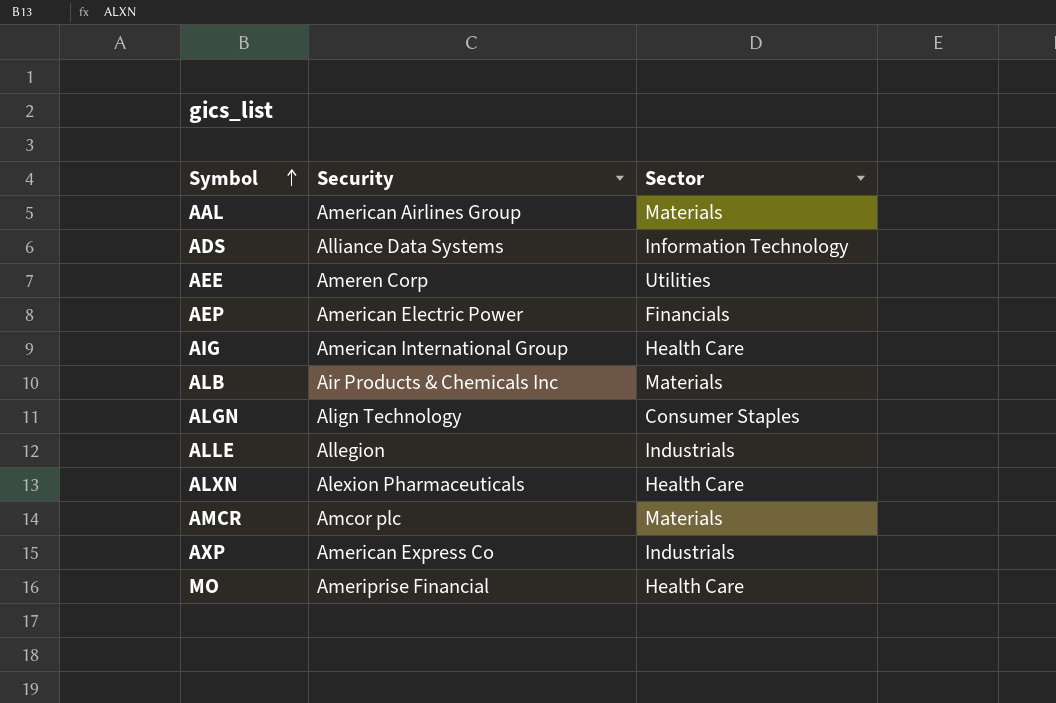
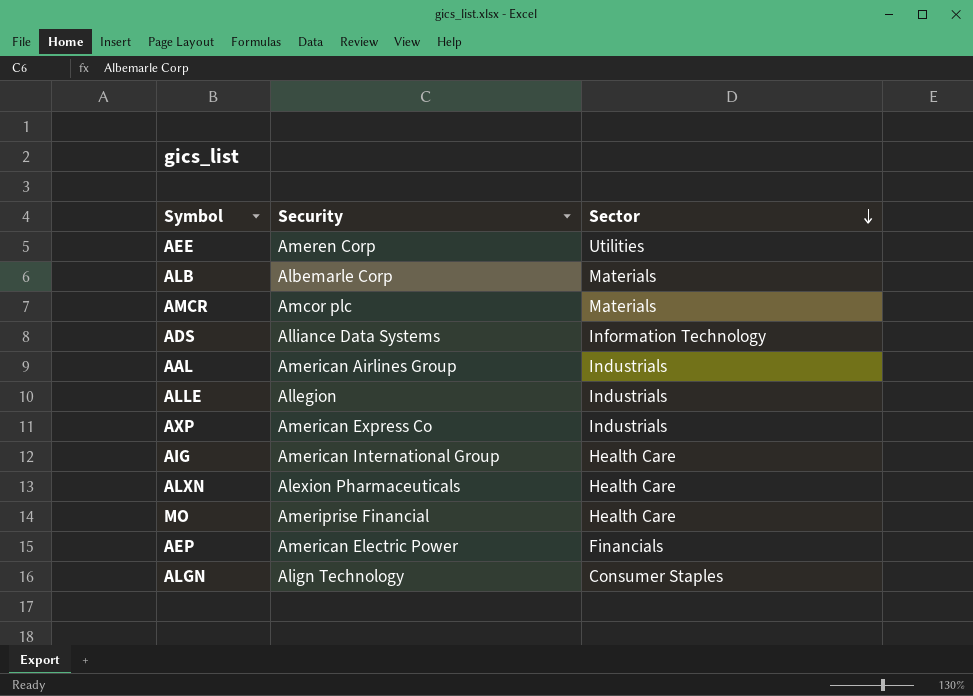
row order: Symbol ascending -> Sector descending
ALB | Security: Air Products & Chemicals Inc -> Albemarle Corp
AAL | Sector: Materials -> Industrials

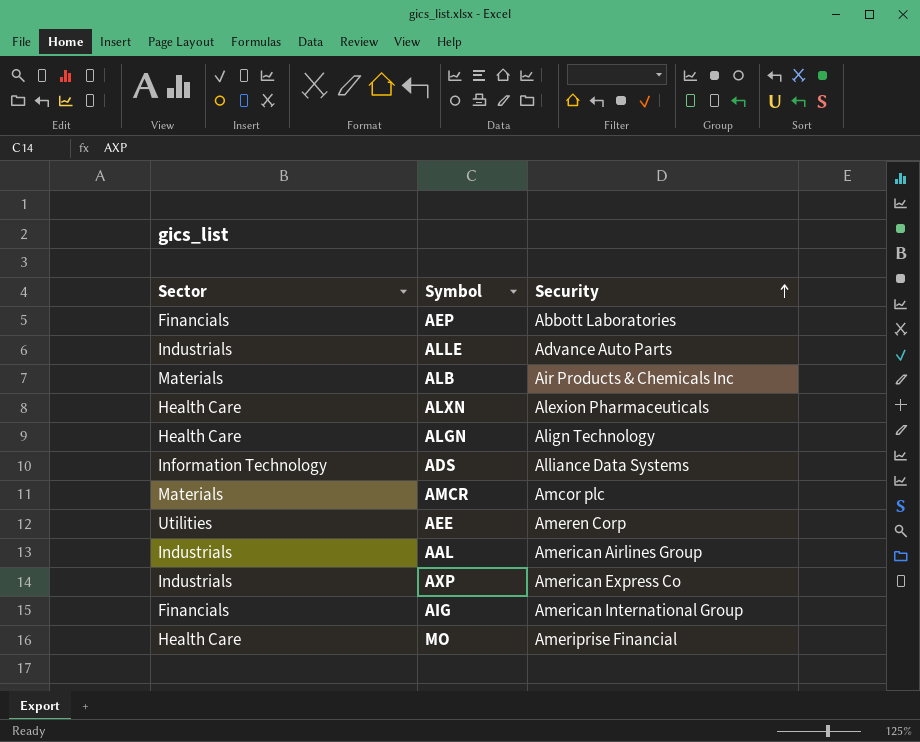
row order: Sector descending -> Security ascending
column Sector | position: 3 -> 1
AEP | Security: American Electric Power -> Abbott Laboratories
ALLE | Security: Allegion -> Advance Auto Parts
ALB | Security: Albemarle Corp -> Air Products & Chemicals Inc
ALGN | Sector: Consumer Staples -> Health Care
AIG | Sector: Health Care -> Financials

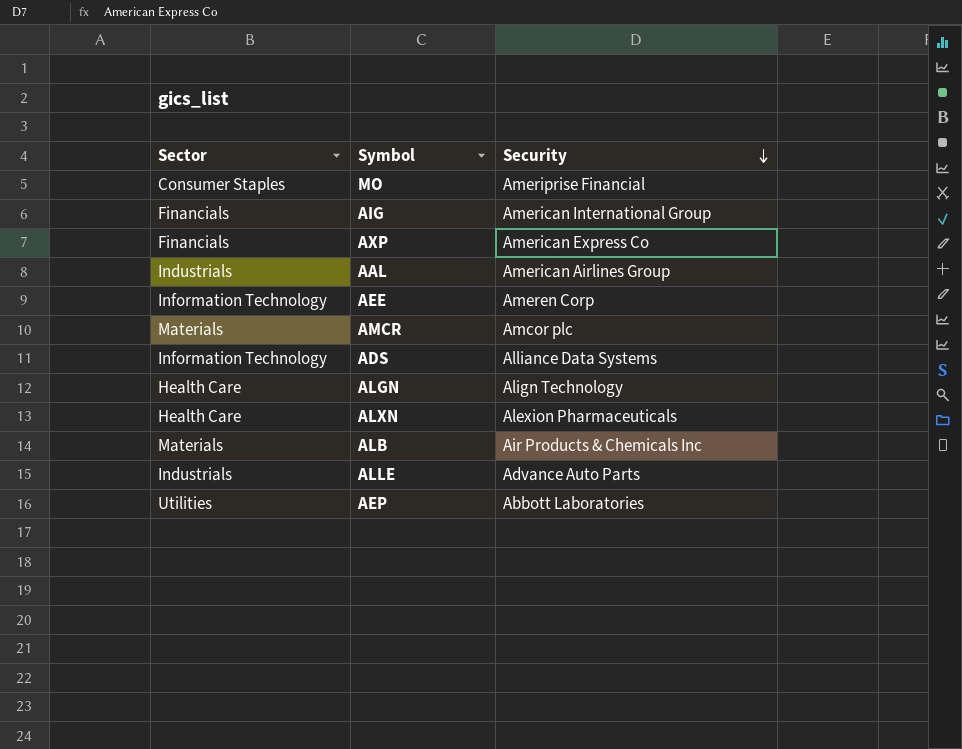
row order: Security ascending -> Security descending
MO | Sector: Health Care -> Consumer Staples
AXP | Sector: Industrials -> Financials
AEE | Sector: Utilities -> Information Technology
AEP | Sector: Financials -> Utilities

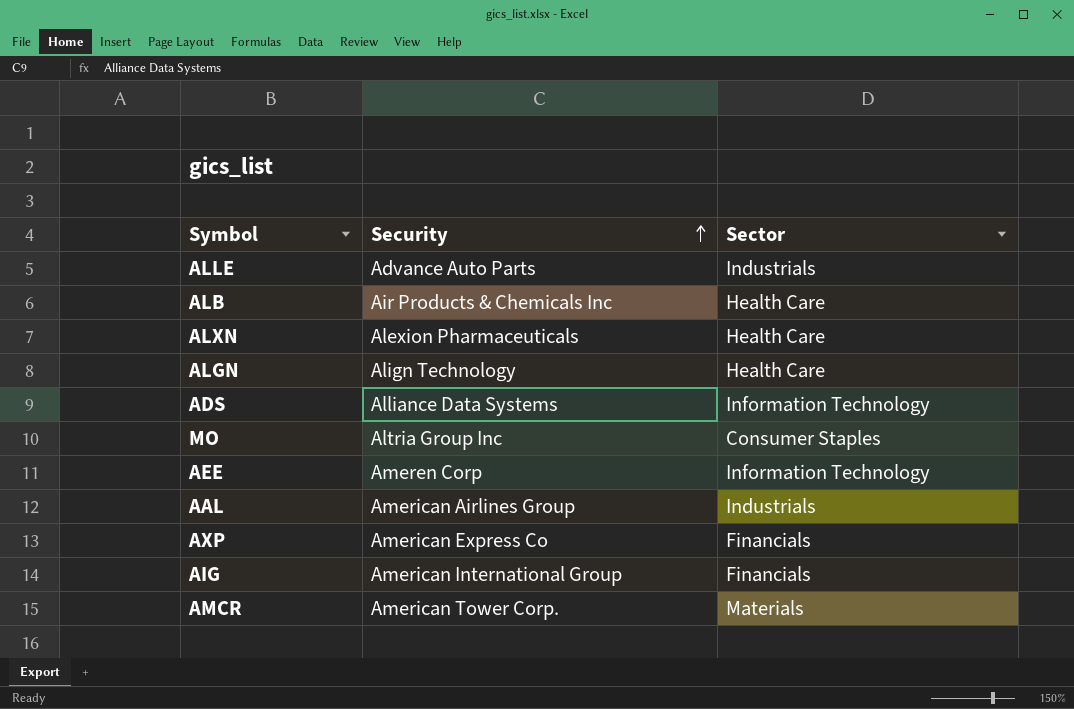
row order: Security descending -> Security ascending
column Sector | position: 1 -> 3
row AEP: Utilities | Abbott Laboratories -> none
ALB | Sector: Materials -> Health Care
MO | Security: Ameriprise Financial -> Altria Group Inc
AMCR | Security: Amcor plc -> American Tower Corp.

